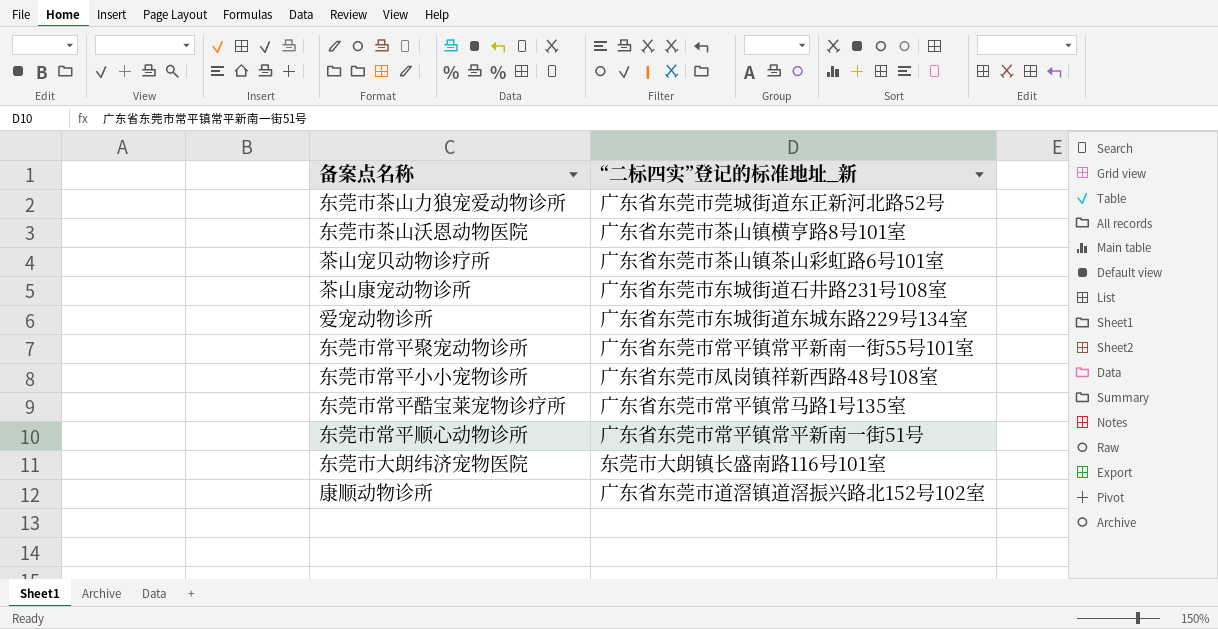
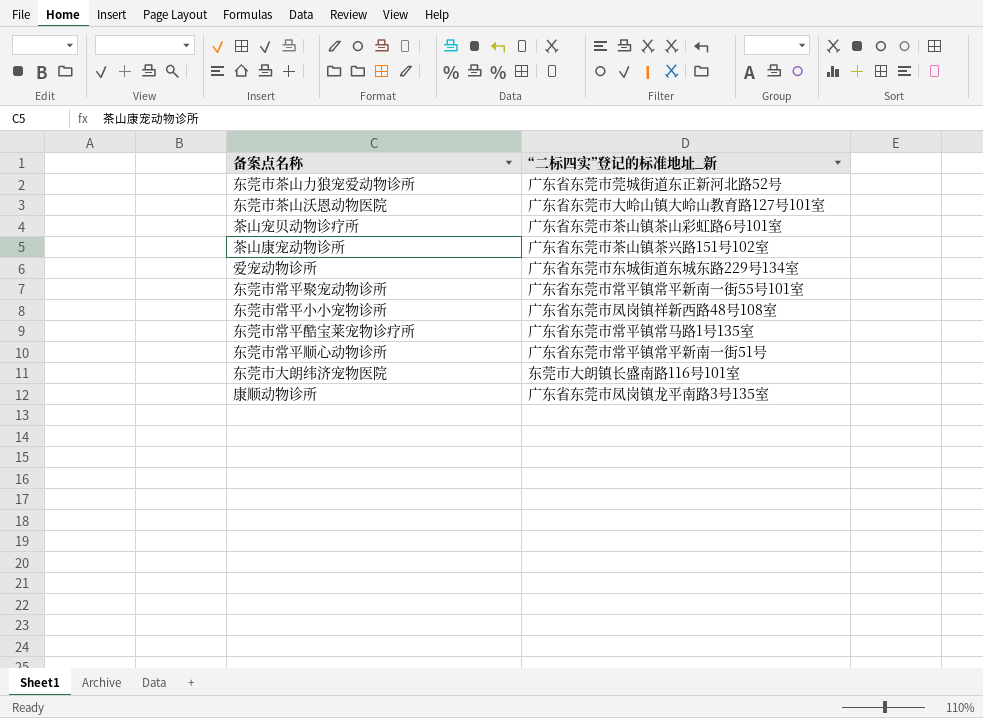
东莞市茶山沃恩动物医院 | “二标四实”登记的标准地址_新: 广东省东莞市茶山镇横亨路8号101室 -> 广东省东莞市大岭山镇大岭山教育路127号101室
茶山康宠动物诊所 | “二标四实”登记的标准地址_新: 广东省东莞市东城街道石井路231号108室 -> 广东省东莞市茶山镇茶兴路151号102室
康顺动物诊所 | “二标四实”登记的标准地址_新: 广东省东莞市道滘镇道滘振兴路北152号102室 -> 广东省东莞市凤岗镇龙平南路3号135室

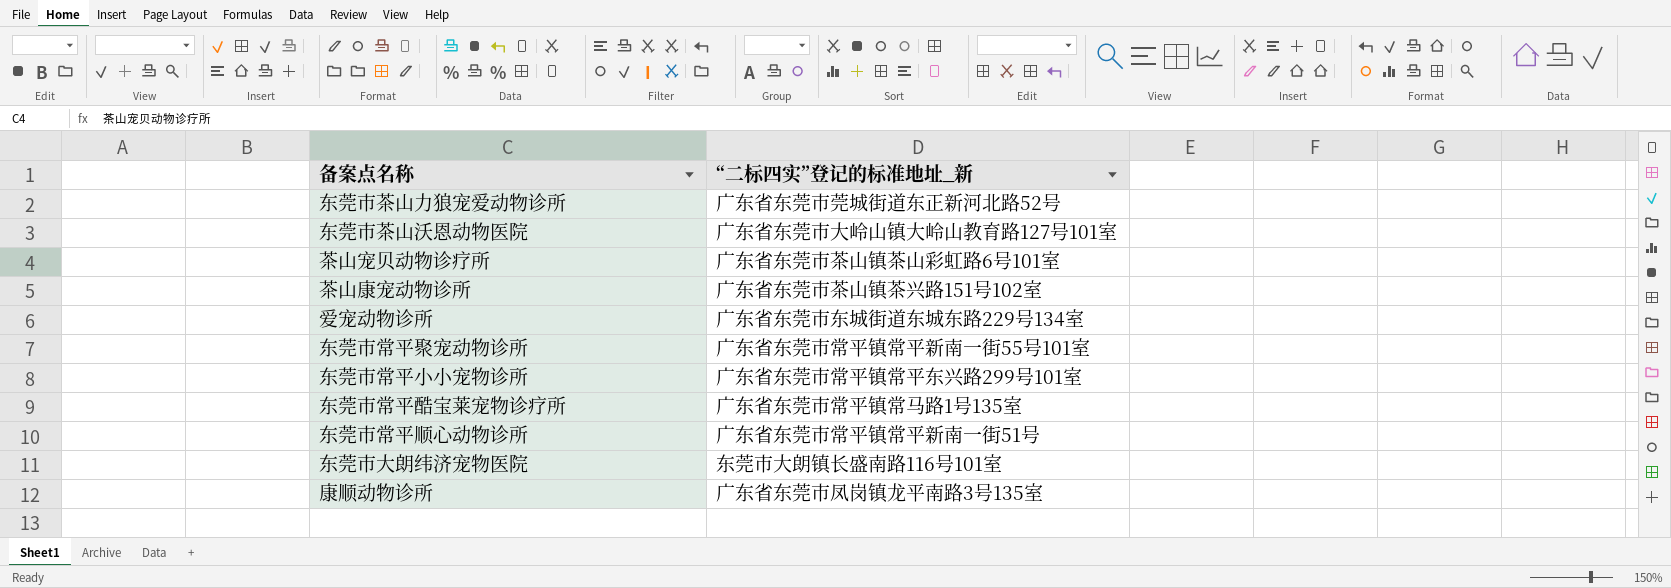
东莞市常平小小宠物诊所 | “二标四实”登记的标准地址_新: 广东省东莞市凤岗镇祥新西路48号108室 -> 广东省东莞市常平镇常平东兴路299号101室

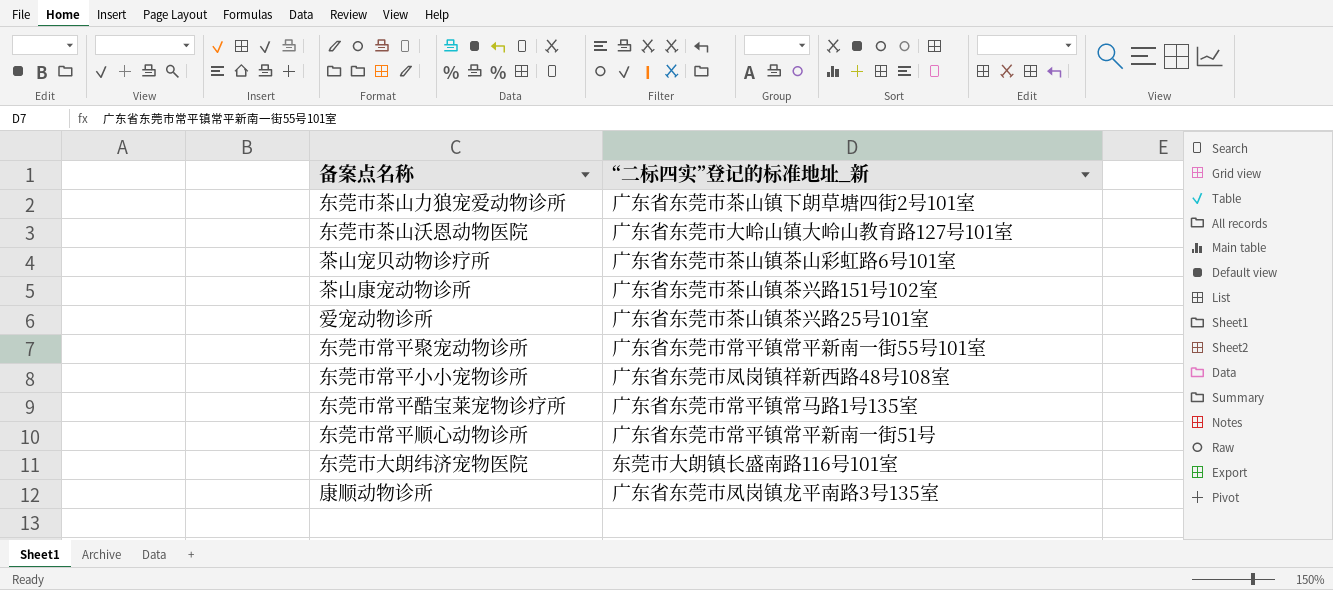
东莞市茶山力狼宠爱动物诊所 | “二标四实”登记的标准地址_新: 广东省东莞市莞城街道东正新河北路52号 -> 广东省东莞市茶山镇下朗草塘四街2号101室
爱宠动物诊所 | “二标四实”登记的标准地址_新: 广东省东莞市东城街道东城东路229号134室 -> 广东省东莞市茶山镇茶兴路25号101室
东莞市常平小小宠物诊所 | “二标四实”登记的标准地址_新: 广东省东莞市常平镇常平东兴路299号101室 -> 广东省东莞市凤岗镇祥新西路48号108室

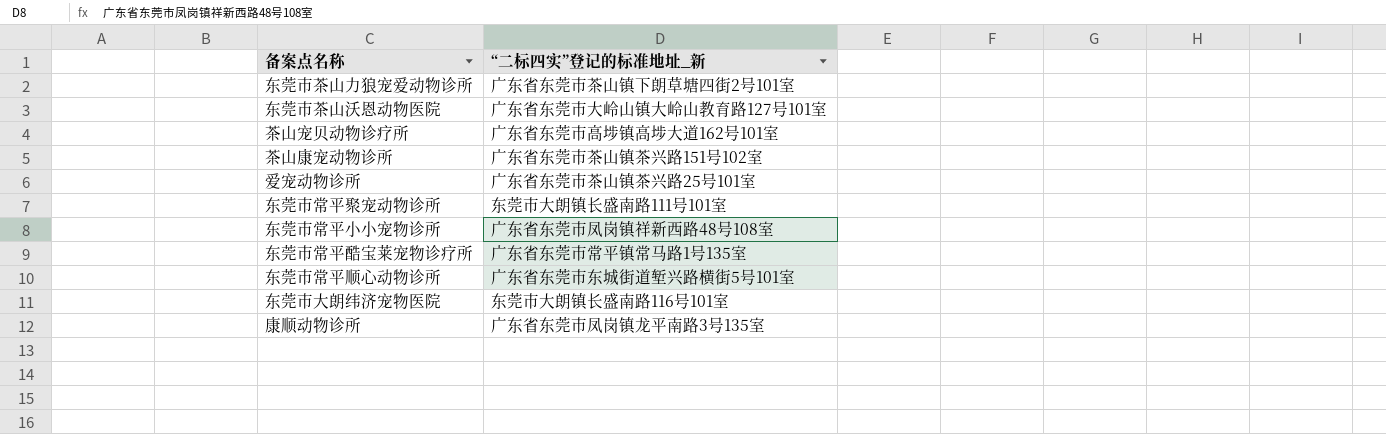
茶山宠贝动物诊疗所 | “二标四实”登记的标准地址_新: 广东省东莞市茶山镇茶山彩虹路6号101室 -> 广东省东莞市高埗镇高埗大道162号101室
东莞市常平聚宠动物诊所 | “二标四实”登记的标准地址_新: 广东省东莞市常平镇常平新南一街55号101室 -> 东莞市大朗镇长盛南路111号101室
东莞市常平顺心动物诊所 | “二标四实”登记的标准地址_新: 广东省东莞市常平镇常平新南一街51号 -> 广东省东莞市东城街道堑兴路横街5号101室

